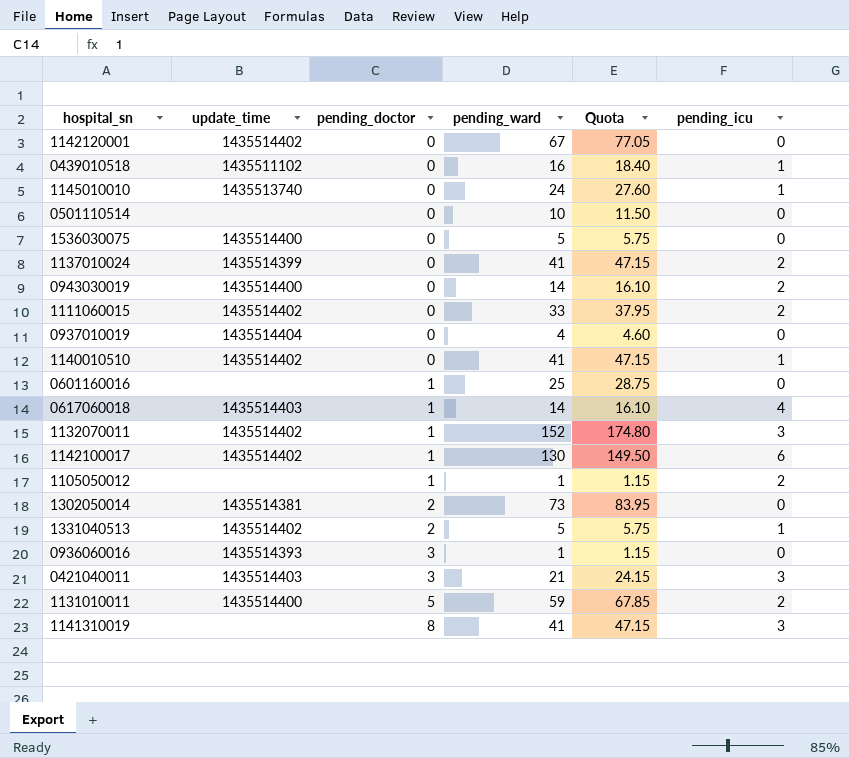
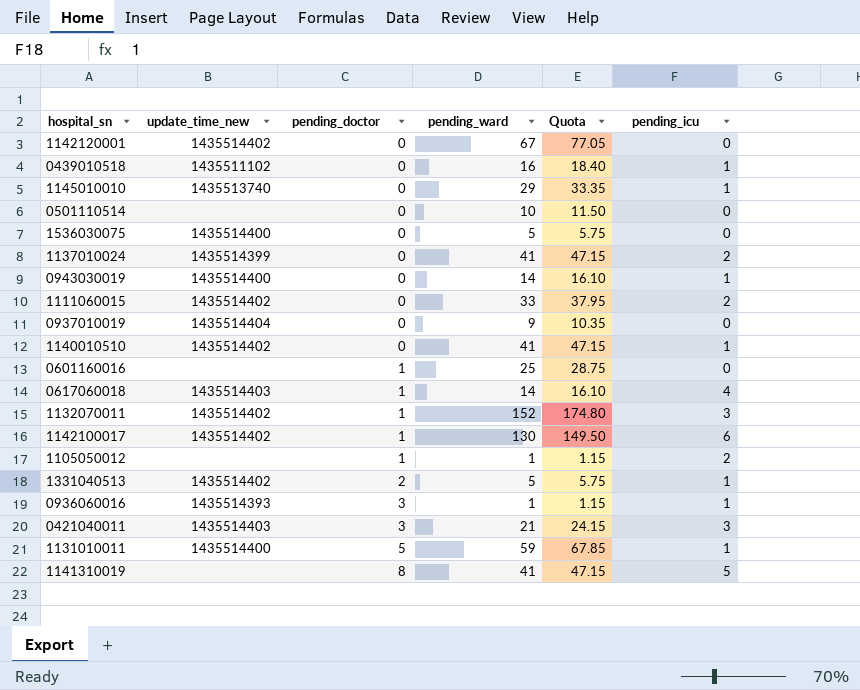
column name: update_time -> update_time_new
row 1302050014: 1435514381 | 2 | 73 | 83.95 | 0 -> none
1145010010 | pending_ward: 24 -> 29
1145010010 | Quota: 27.60 -> 33.35
0943030019 | pending_icu: 2 -> 1
0937010019 | pending_ward: 4 -> 9
0937010019 | Quota: 4.60 -> 10.35
0936060016 | pending_icu: 0 -> 1
1131010011 | pending_icu: 2 -> 1
1141310019 | pending_icu: 3 -> 5

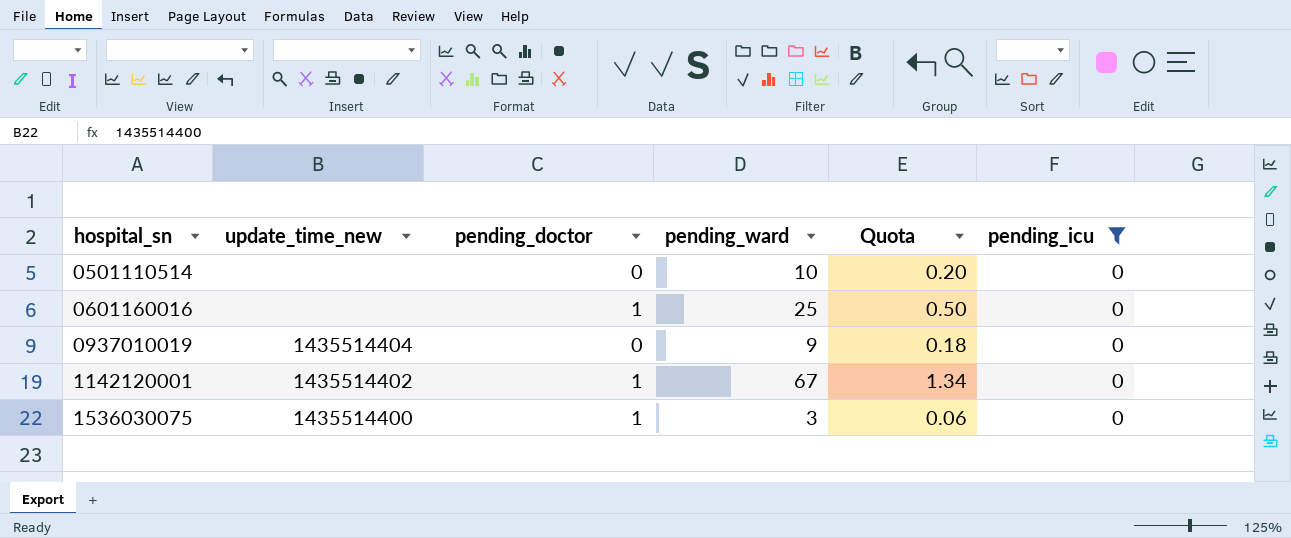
filter: none -> pending_icu = 0
row order: pending_doctor ascending -> hospital_sn ascending
column Quota | formula: [pending_ward] * 1.15 -> [pending_ward] * 0.02
1142120001 | pending_doctor: 0 -> 1
1536030075 | pending_doctor: 0 -> 1
1536030075 | pending_ward: 5 -> 3

